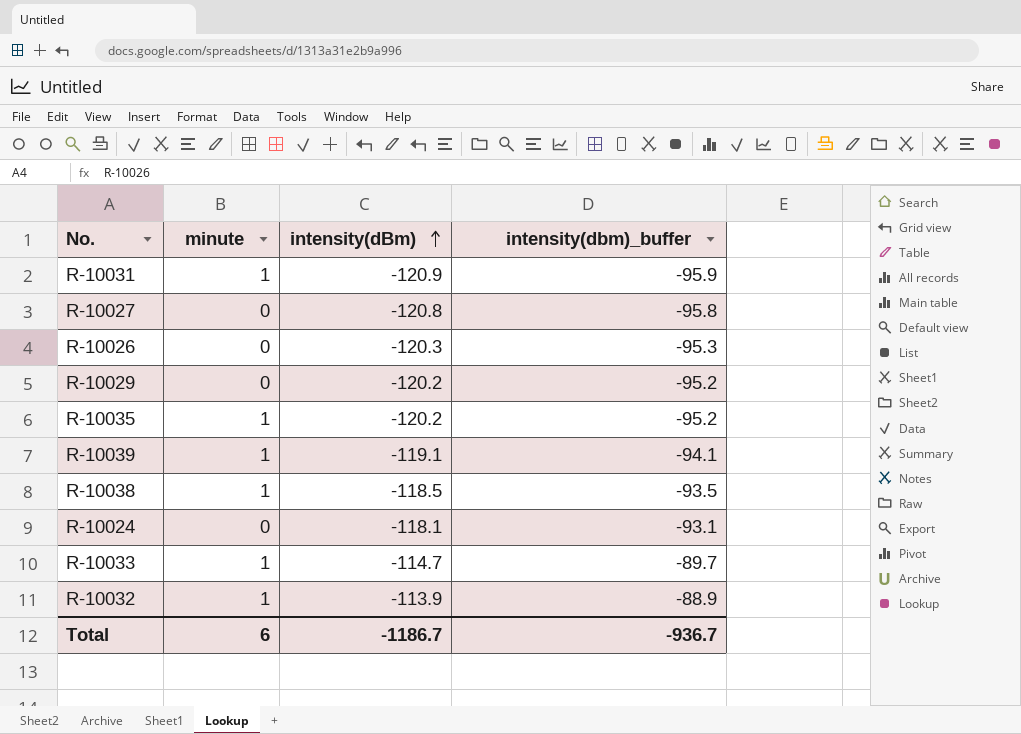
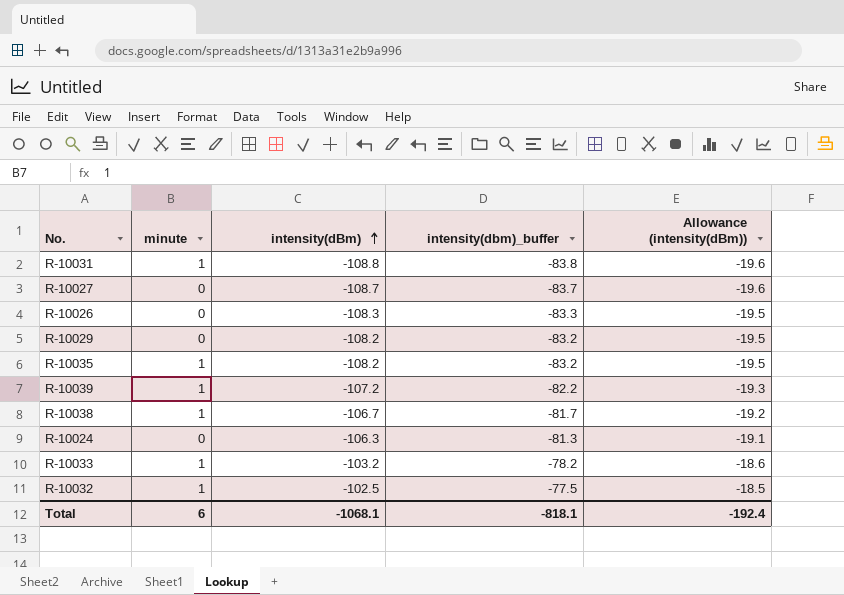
column Allowance (intensity(dBm)) | formula: none -> [intensity(dBm)] * 0.18
R-10031 | intensity(dBm): -120.9 -> -108.8
R-10031 | intensity(dbm)_buffer: -95.9 -> -83.8
R-10027 | intensity(dBm): -120.8 -> -108.7
R-10027 | intensity(dbm)_buffer: -95.8 -> -83.7
R-10026 | intensity(dBm): -120.3 -> -108.3
R-10026 | intensity(dbm)_buffer: -95.3 -> -83.3
R-10029 | intensity(dBm): -120.2 -> -108.2
R-10029 | intensity(dbm)_buffer: -95.2 -> -83.2
R-10035 | intensity(dBm): -120.2 -> -108.2
R-10035 | intensity(dbm)_buffer: -95.2 -> -83.2
R-10039 | intensity(dBm): -119.1 -> -107.2
R-10039 | intensity(dbm)_buffer: -94.1 -> -82.2
R-10038 | intensity(dBm): -118.5 -> -106.7
R-10038 | intensity(dbm)_buffer: -93.5 -> -81.7
R-10024 | intensity(dBm): -118.1 -> -106.3
R-10024 | intensity(dbm)_buffer: -93.1 -> -81.3
R-10033 | intensity(dBm): -114.7 -> -103.2
R-10033 | intensity(dbm)_buffer: -89.7 -> -78.2
R-10032 | intensity(dBm): -113.9 -> -102.5
R-10032 | intensity(dbm)_buffer: -88.9 -> -77.5
Total | intensity(dBm): -1186.7 -> -1068.1
Total | intensity(dbm)_buffer: -936.7 -> -818.1

